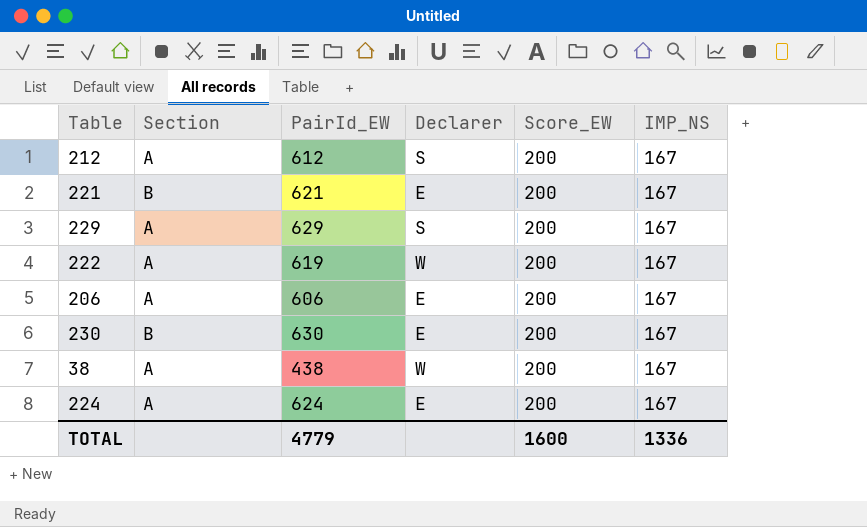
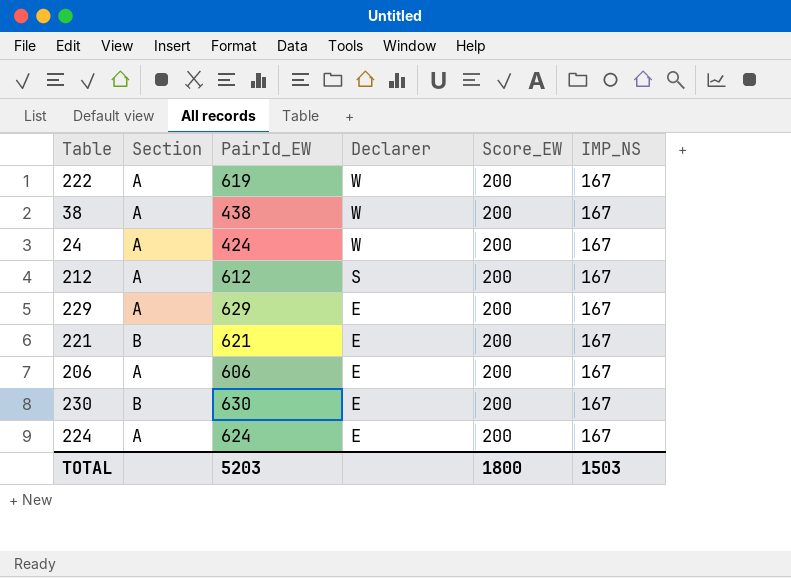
row order: none -> Declarer descending
row 24: none -> A | 424 | W | 200 | 167
229 | Declarer: S -> E
TOTAL | PairId_EW: 4779 -> 5203
TOTAL | Score_EW: 1600 -> 1800
TOTAL | IMP_NS: 1336 -> 1503

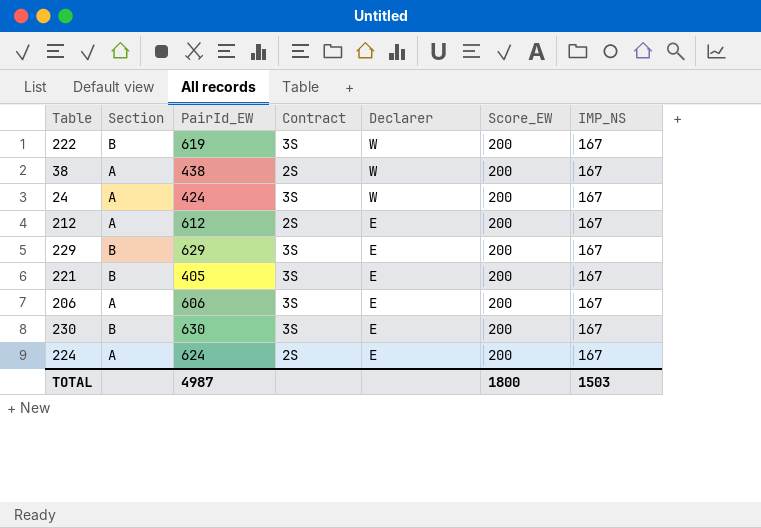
column Contract | position: none -> 4
222 | Section: A -> B
212 | Declarer: S -> E
229 | Section: A -> B
221 | PairId_EW: 621 -> 405
TOTAL | PairId_EW: 5203 -> 4987

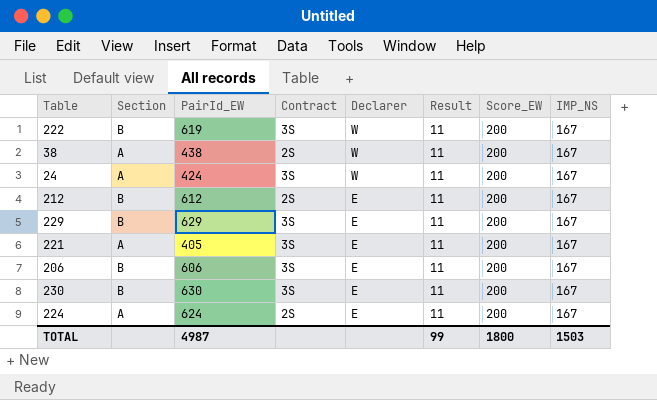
column Result | position: none -> 6
212 | Section: A -> B
221 | Section: B -> A
206 | Section: A -> B

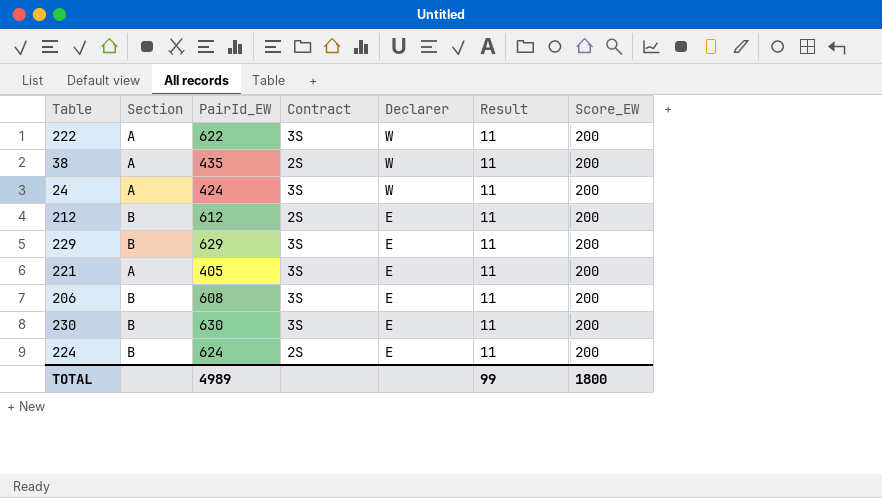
column IMP_NS | position: 8 -> none
222 | Section: B -> A
222 | PairId_EW: 619 -> 622
38 | PairId_EW: 438 -> 435
206 | PairId_EW: 606 -> 608
224 | Section: A -> B
TOTAL | PairId_EW: 4987 -> 4989

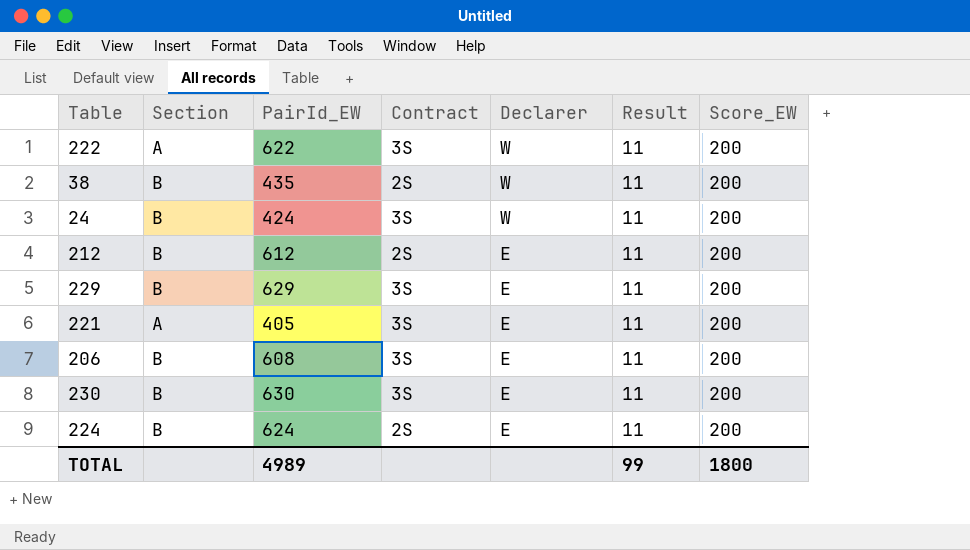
38 | Section: A -> B
24 | Section: A -> B

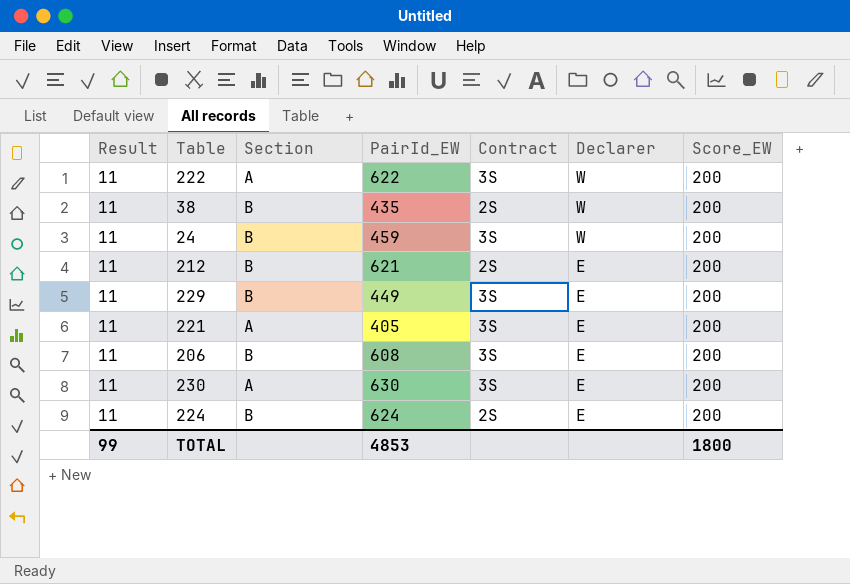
column Result | position: 6 -> 1
24 | PairId_EW: 424 -> 459
212 | PairId_EW: 612 -> 621
229 | PairId_EW: 629 -> 449
230 | Section: B -> A
TOTAL | PairId_EW: 4989 -> 4853

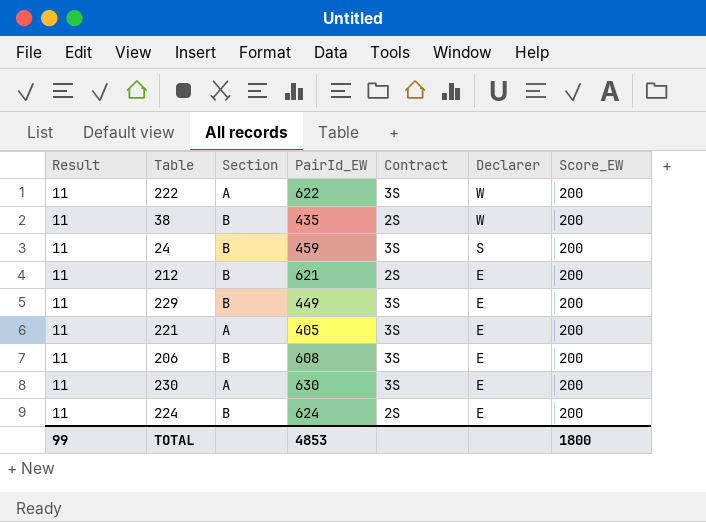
24 | Declarer: W -> S

